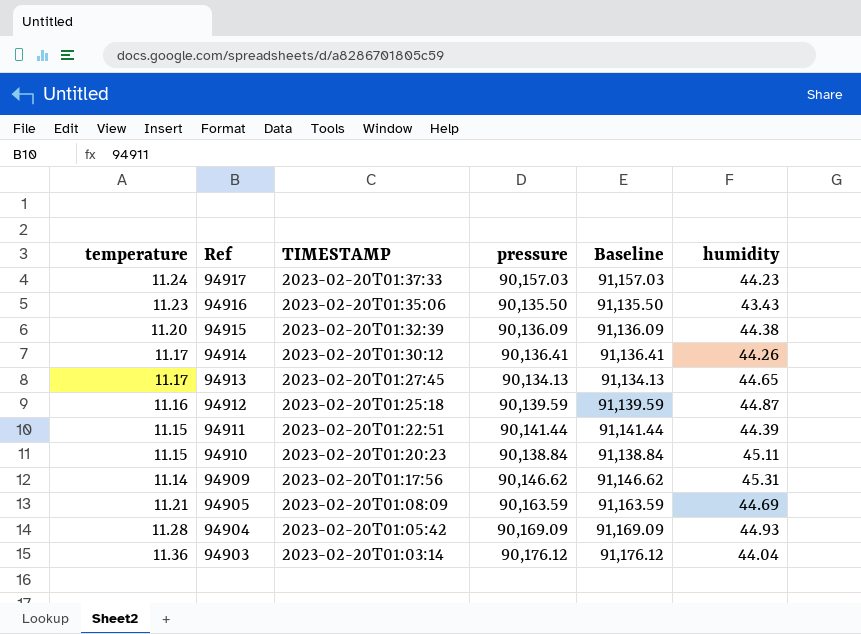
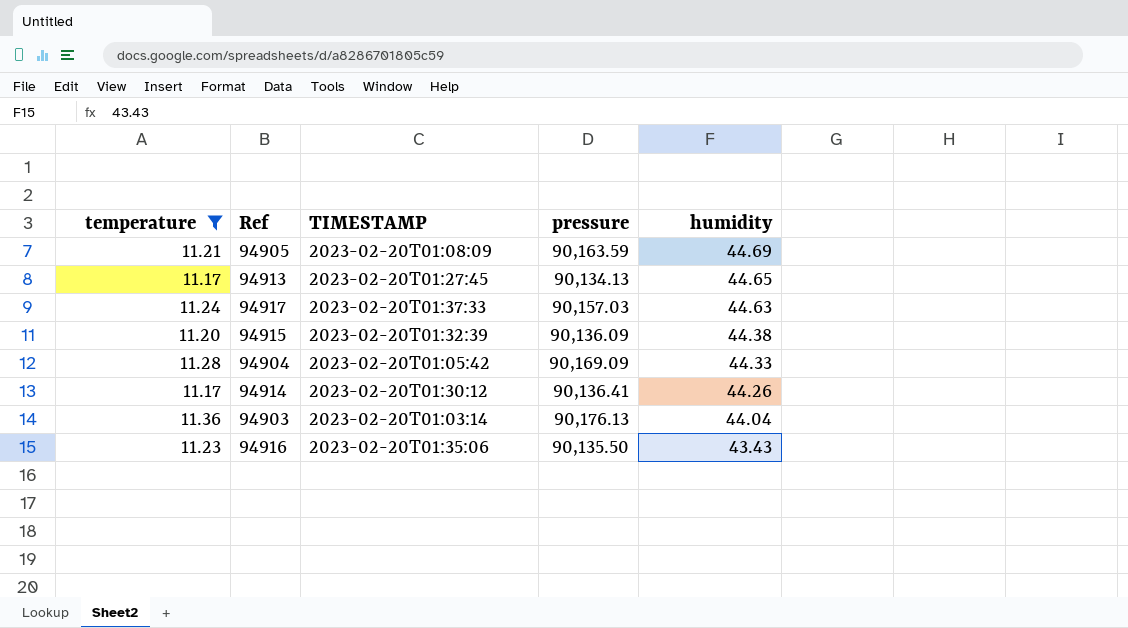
filter: none -> temperature >= 11.17
row order: Ref descending -> humidity descending
column Baseline | formula: [pressure] + 1000 -> none
94917 | humidity: 44.23 -> 44.63
94904 | humidity: 44.93 -> 44.33
94903 | pressure: 90,176.12 -> 90,176.13

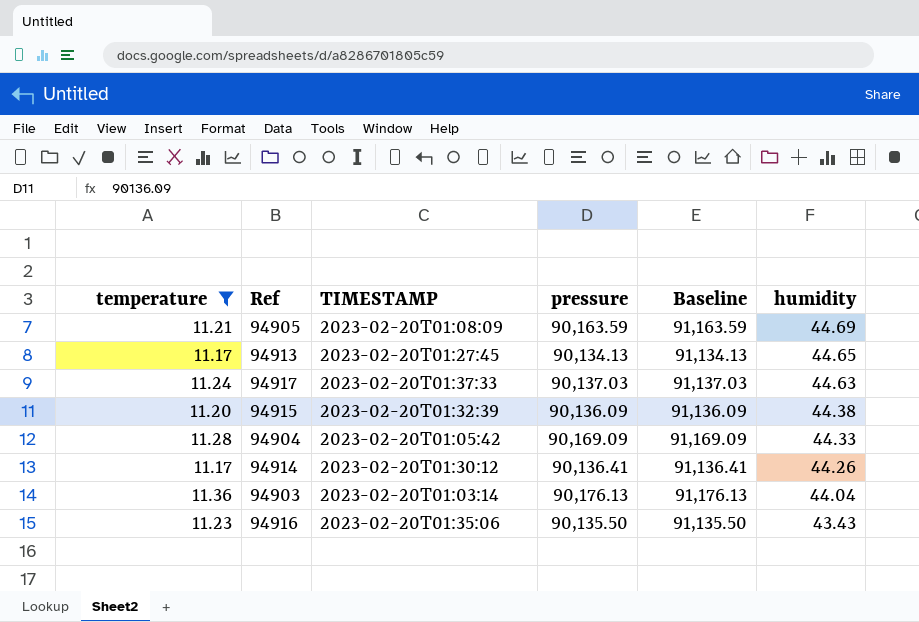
column Baseline | formula: none -> [pressure] + 1000
94917 | pressure: 90,157.03 -> 90,137.03

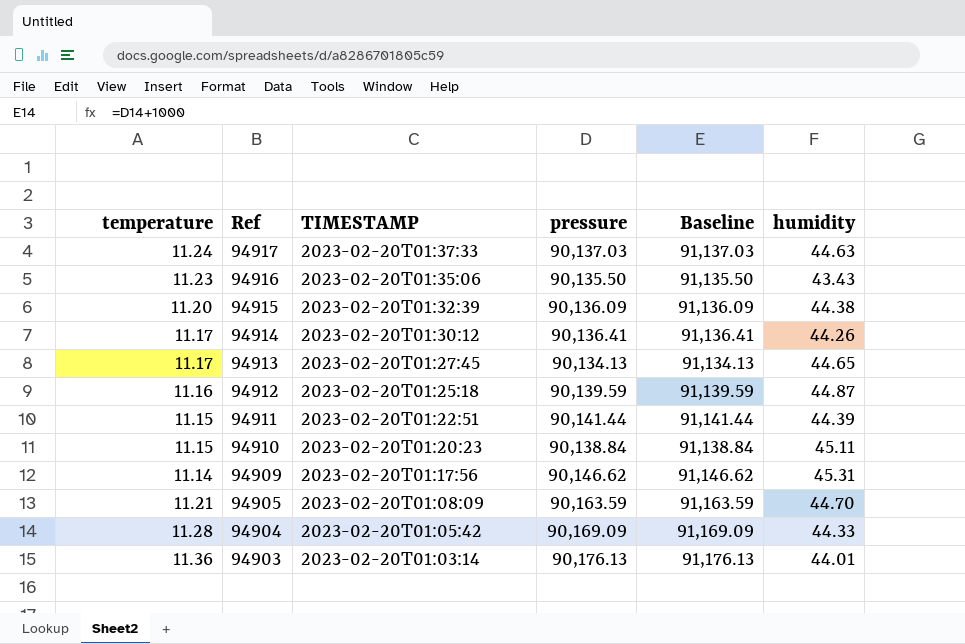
filter: temperature >= 11.17 -> none
row order: humidity descending -> Ref descending
94905 | humidity: 44.69 -> 44.70
94903 | humidity: 44.04 -> 44.01

